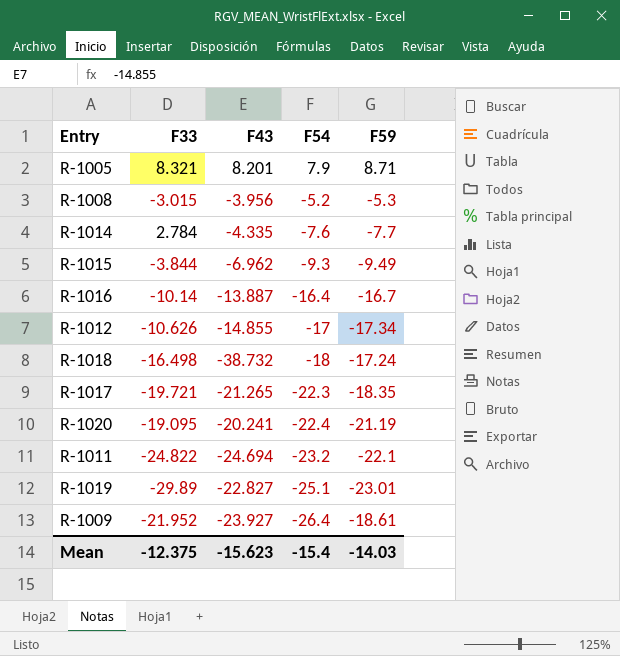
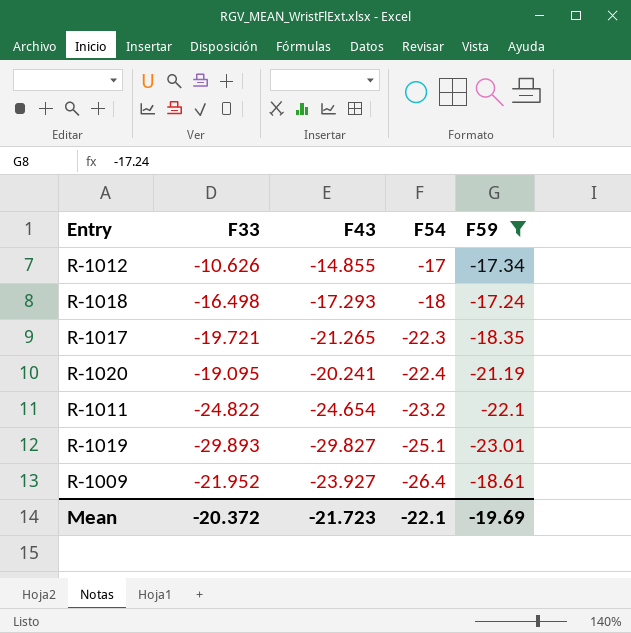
filter: none -> F59 <= -17.24
R-1018 | F43: -38.732 -> -17.293
R-1011 | F43: -24.694 -> -24.654
R-1019 | F33: -29.89 -> -29.893
R-1019 | F43: -22.827 -> -29.827
Mean | F33: -12.375 -> -20.372
Mean | F43: -15.623 -> -21.723
Mean | F54: -15.4 -> -22.1
Mean | F59: -14.03 -> -19.69

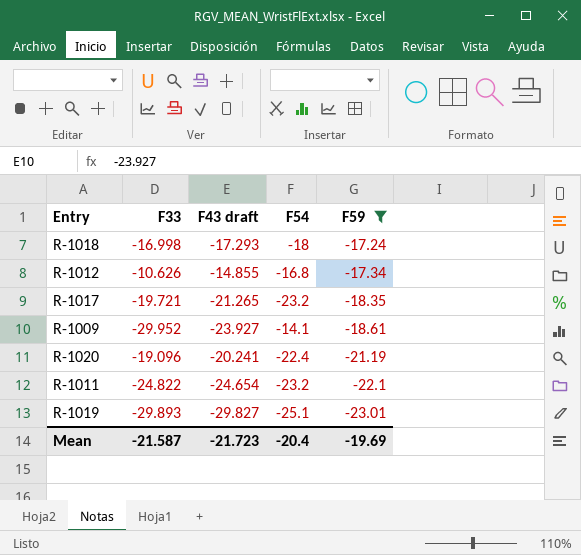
row order: F54 descending -> F59 descending
column name: F43 -> F43 draft
R-1018 | F33: -16.498 -> -16.998
R-1012 | F54: -17 -> -16.8
R-1017 | F54: -22.3 -> -23.2
R-1009 | F33: -21.952 -> -29.952
R-1009 | F54: -26.4 -> -14.1
R-1020 | F33: -19.095 -> -19.096
Mean | F33: -20.372 -> -21.587
Mean | F54: -22.1 -> -20.4

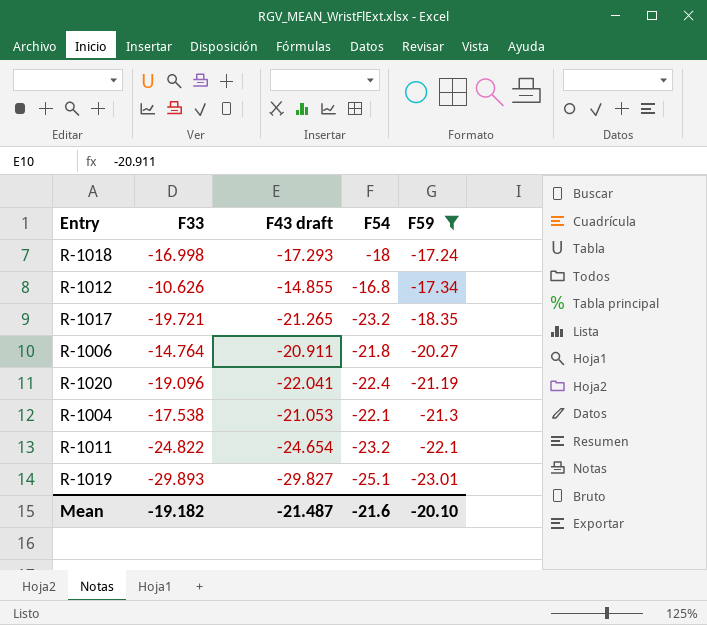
row R-1009: -29.952 | -23.927 | -14.1 | -18.61 -> none
row R-1006: none -> -14.764 | -20.911 | -21.8 | -20.27
R-1020 | F43 draft: -20.241 -> -22.041
row R-1004: none -> -17.538 | -21.053 | -22.1 | -21.3
Mean | F33: -21.587 -> -19.182
Mean | F43 draft: -21.723 -> -21.487
Mean | F54: -20.4 -> -21.6
Mean | F59: -19.69 -> -20.10

